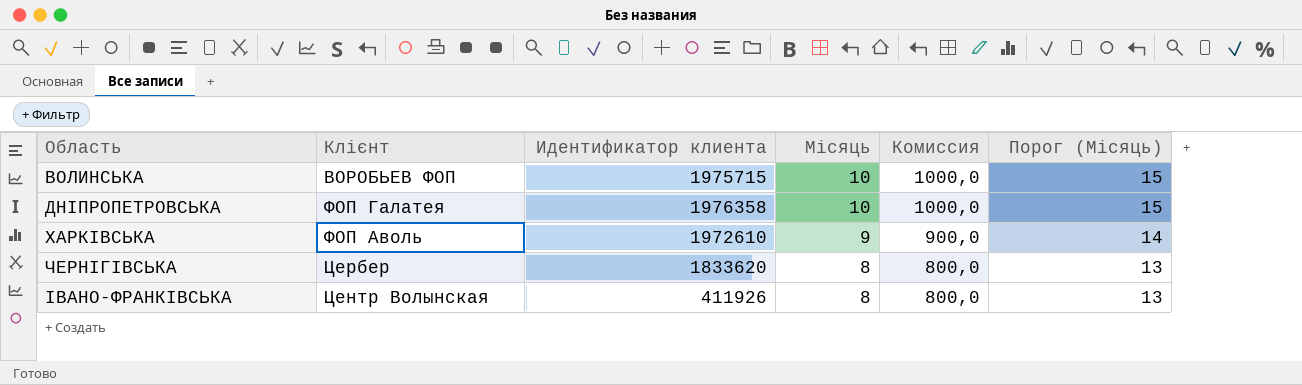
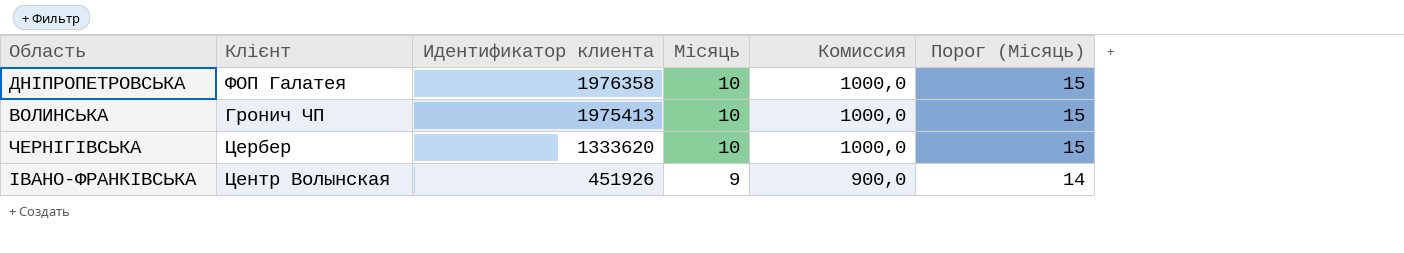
row order: Область ascending -> Идентификатор клиента descending
row ХАРКІВСЬКА: ФОП Аволь | 1972610 | 9 | 900,0 | 14 -> none
ВОЛИНСЬКА | Клієнт: ВОРОБЬЕВ ФОП -> Гронич ЧП
ВОЛИНСЬКА | Идентификатор клиента: 1975715 -> 1975413
ЧЕРНІГІВСЬКА | Идентификатор клиента: 1833620 -> 1333620
ЧЕРНІГІВСЬКА | Місяць: 8 -> 10
ЧЕРНІГІВСЬКА | Комиссия: 800,0 -> 1000,0
ЧЕРНІГІВСЬКА | Порог (Місяць): 13 -> 15
ІВАНО-ФРАНКІВСЬКА | Идентификатор клиента: 411926 -> 451926
ІВАНО-ФРАНКІВСЬКА | Місяць: 8 -> 9
ІВАНО-ФРАНКІВСЬКА | Комиссия: 800,0 -> 900,0
ІВАНО-ФРАНКІВСЬКА | Порог (Місяць): 13 -> 14

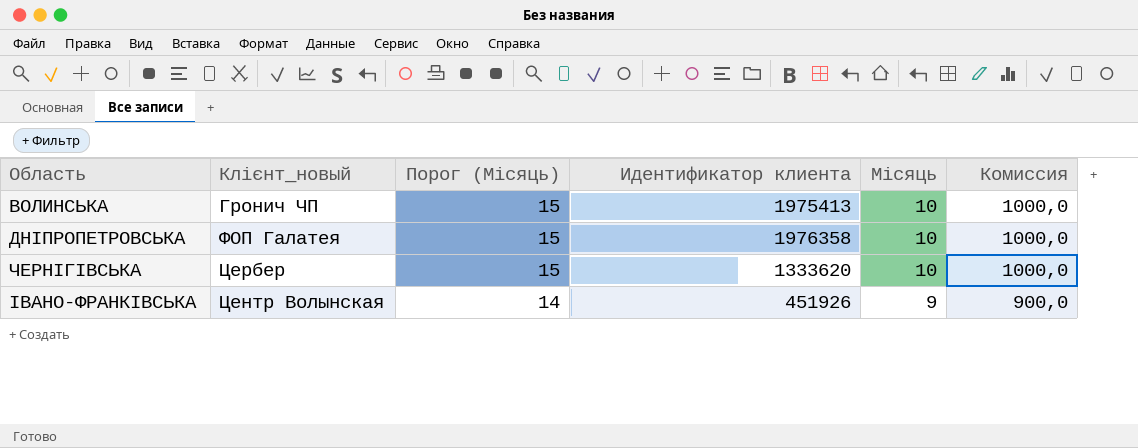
row order: Идентификатор клиента descending -> Область ascending
column name: Клієнт -> Клієнт_новый
column Порог (Місяць) | position: 6 -> 3

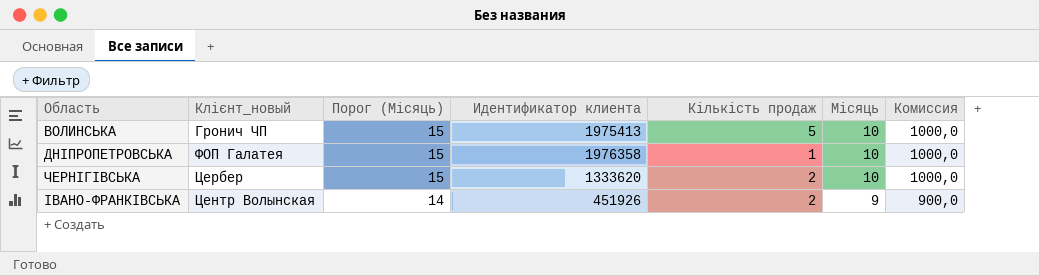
column Кількість продаж | position: none -> 5

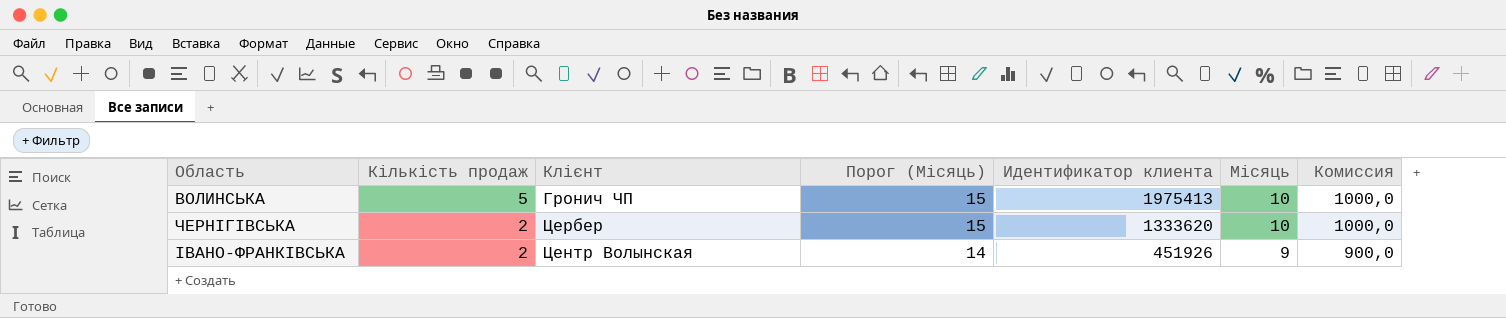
column Кількість продаж | position: 5 -> 2
column name: Клієнт_новый -> Клієнт
row ДНІПРОПЕТРОВСЬКА: ФОП Галатея | 15 | 1976358 | 1 | 10 | 1000,0 -> none

